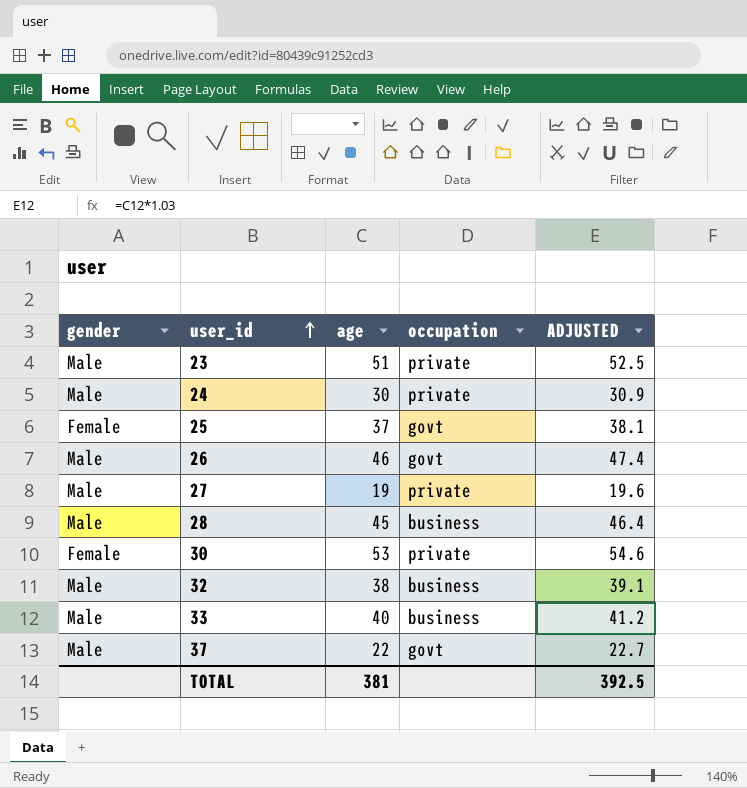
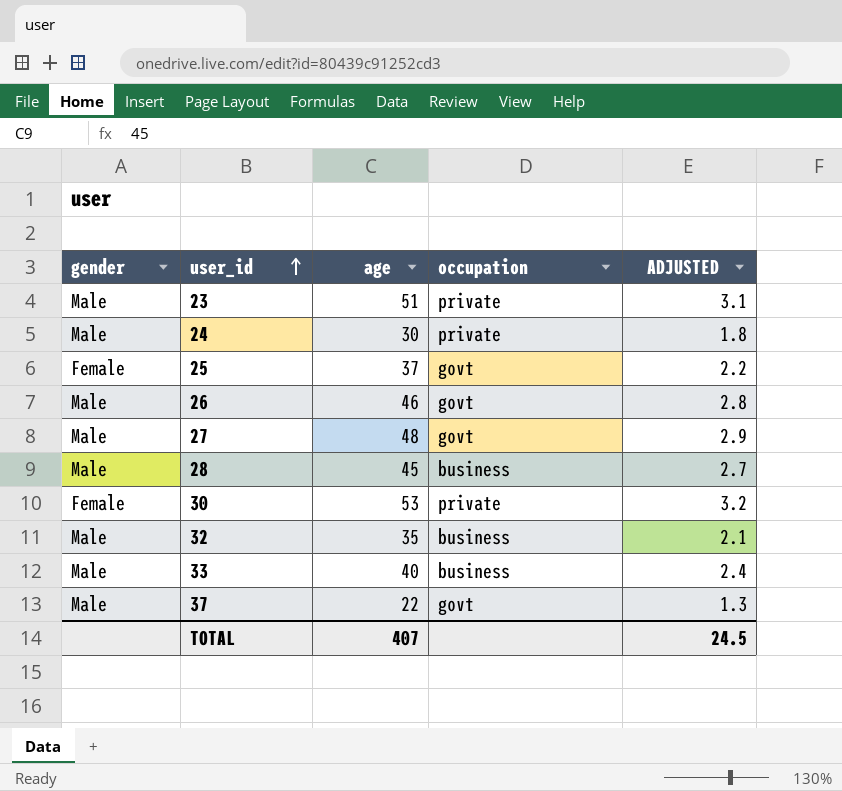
column ADJUSTED | formula: [age] * 1.03 -> [age] * 0.06
27 | age: 19 -> 48
27 | occupation: private -> govt
32 | age: 38 -> 35
TOTAL | age: 381 -> 407
TOTAL | ADJUSTED: 392.5 -> 24.5

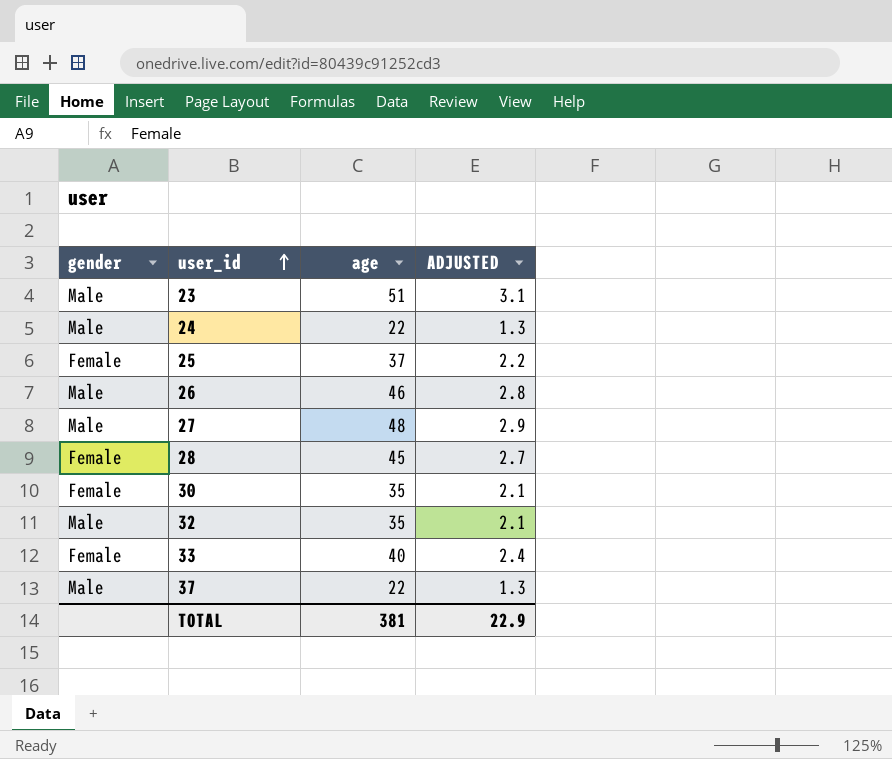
column occupation | position: 4 -> none
24 | age: 30 -> 22
24 | ADJUSTED: 1.8 -> 1.3
28 | gender: Male -> Female
30 | age: 53 -> 35
30 | ADJUSTED: 3.2 -> 2.1
33 | gender: Male -> Female
TOTAL | age: 407 -> 381
TOTAL | ADJUSTED: 24.5 -> 22.9

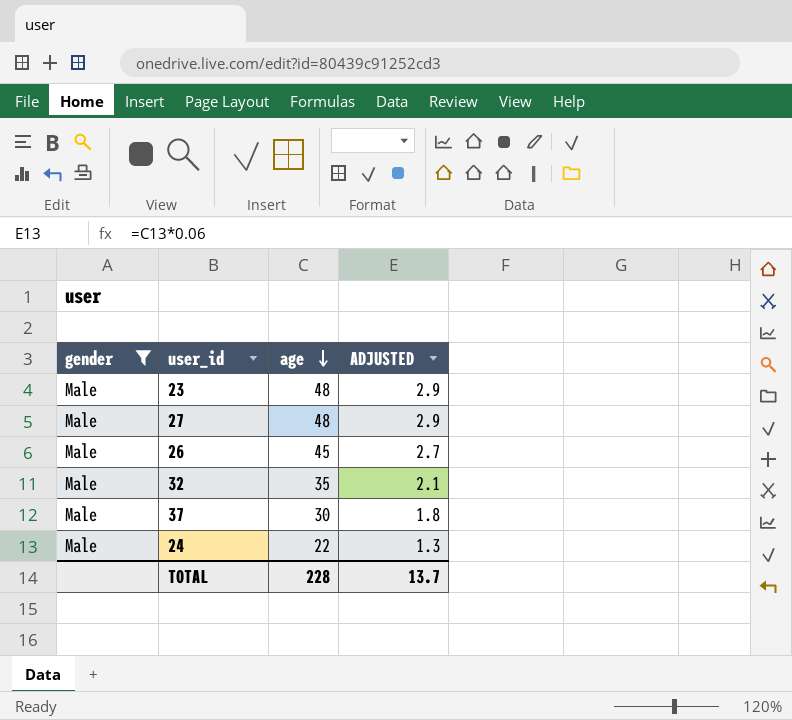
filter: none -> gender = Male
row order: user_id ascending -> age descending
23 | age: 51 -> 48
23 | ADJUSTED: 3.1 -> 2.9
26 | age: 46 -> 45
26 | ADJUSTED: 2.8 -> 2.7
37 | age: 22 -> 30
37 | ADJUSTED: 1.3 -> 1.8
TOTAL | age: 381 -> 228
TOTAL | ADJUSTED: 22.9 -> 13.7

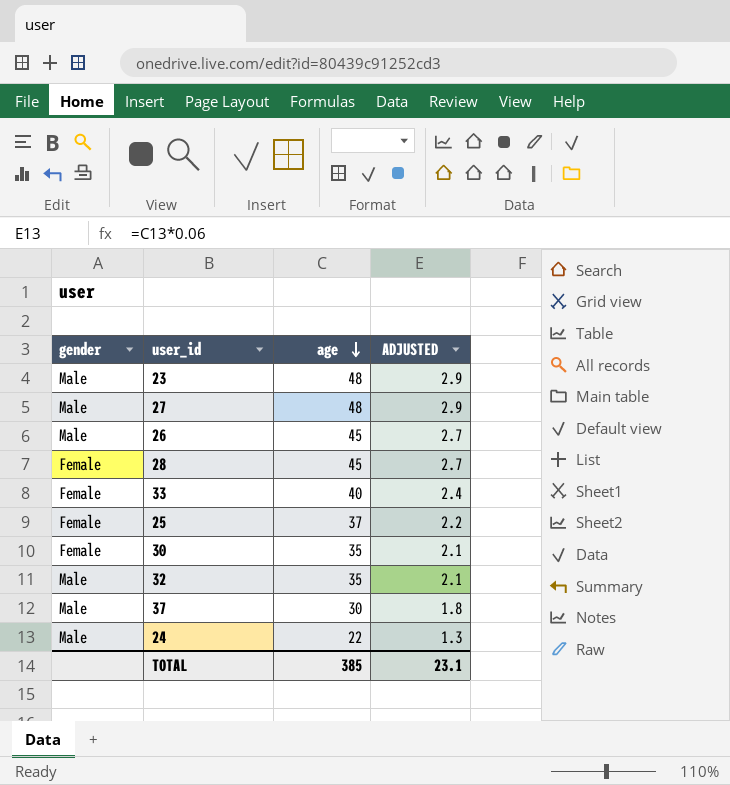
filter: gender = Male -> none
TOTAL | age: 228 -> 385
TOTAL | ADJUSTED: 13.7 -> 23.1

